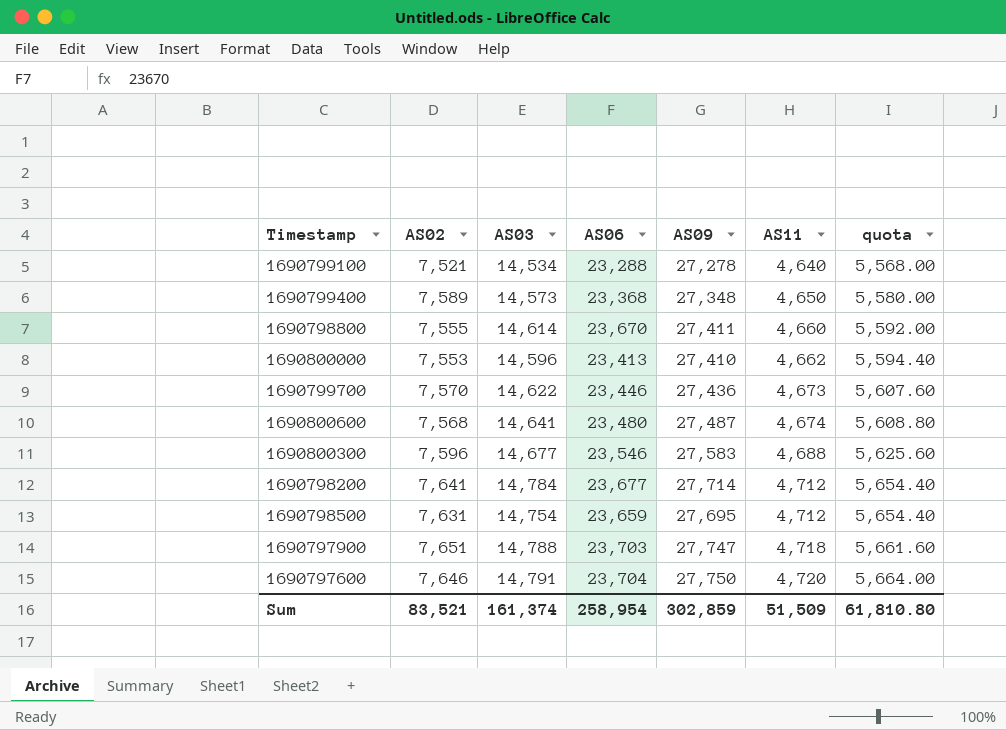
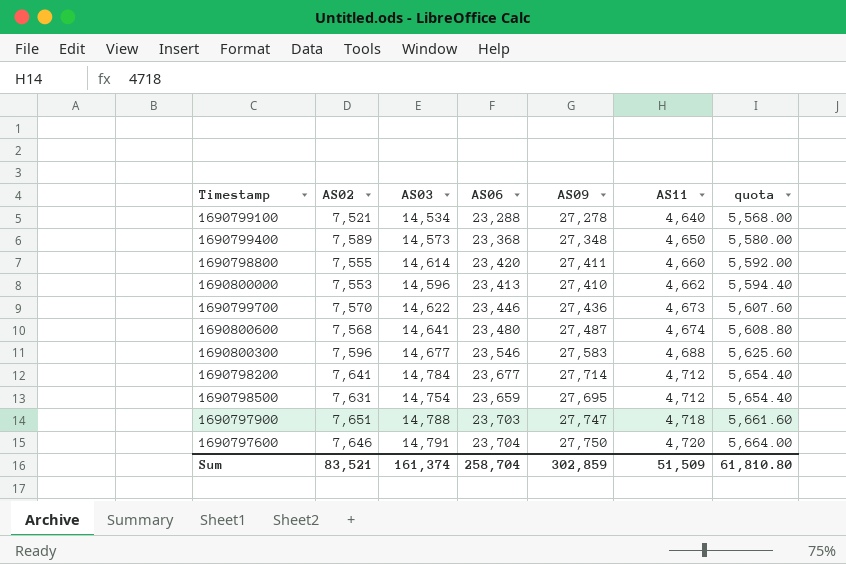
1690798800 | AS06: 23,670 -> 23,420
Sum | AS06: 258,954 -> 258,704

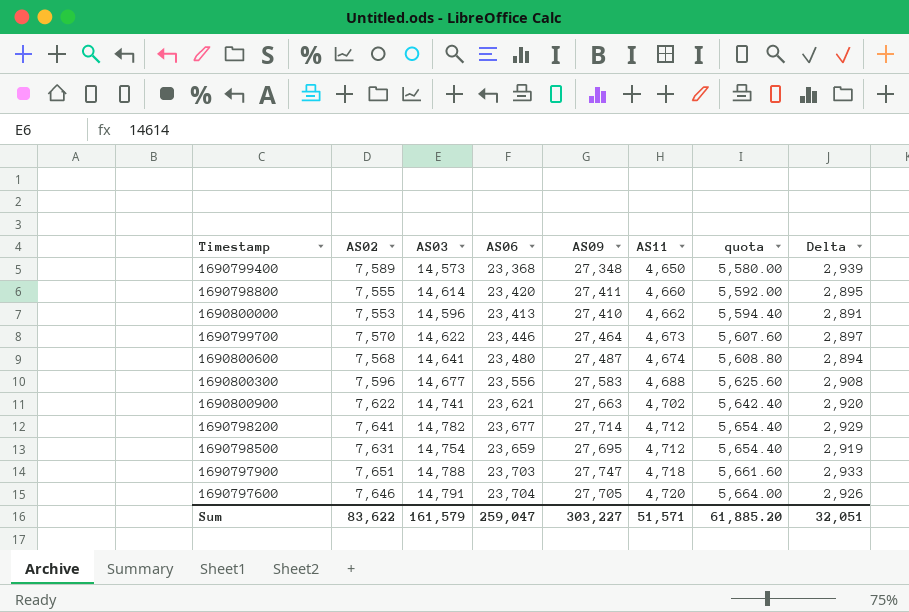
column Delta | formula: none -> [AS02] - [AS11]
row 1690799100: 7,521 | 14,534 | 23,288 | 27,278 | 4,640 | 5,568.00 -> none
1690799700 | AS09: 27,436 -> 27,464
1690800300 | AS06: 23,546 -> 23,556
row 1690800900: none -> 7,622 | 14,741 | 23,621 | 27,663 | 4,702 | 5,642.40 | 2,920
1690798200 | AS03: 14,784 -> 14,782
1690797600 | AS09: 27,750 -> 27,705
Sum | AS02: 83,521 -> 83,622
Sum | AS03: 161,374 -> 161,579
Sum | AS06: 258,704 -> 259,047
Sum | AS09: 302,859 -> 303,227
Sum | AS11: 51,509 -> 51,571
Sum | quota: 61,810.80 -> 61,885.20

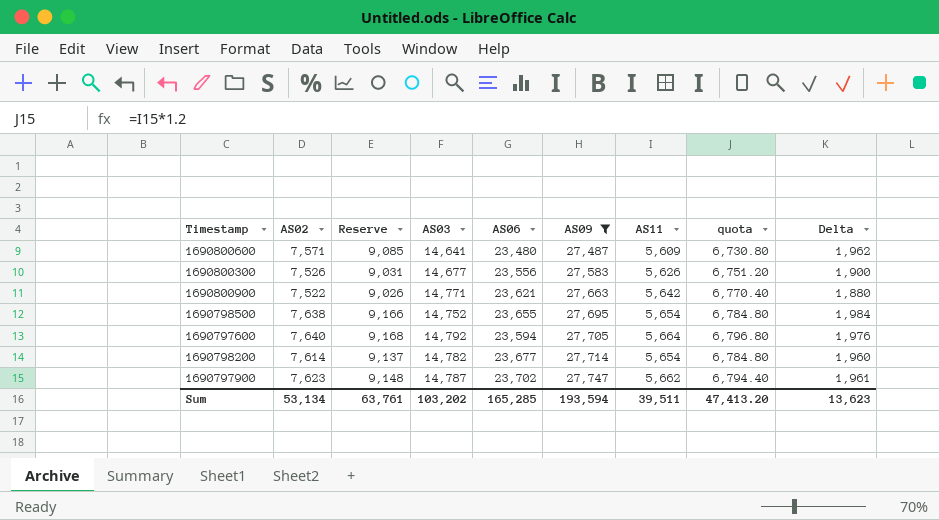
filter: none -> AS09 >= 27,487
row order: AS11 ascending -> AS09 ascending
column Reserve | formula: none -> [AS02] * 1.2
1690800600 | AS02: 7,568 -> 7,571
1690800600 | AS11: 4,674 -> 5,609
1690800600 | quota: 5,608.80 -> 6,730.80
1690800600 | Delta: 2,894 -> 1,962
1690800300 | AS02: 7,596 -> 7,526
1690800300 | AS11: 4,688 -> 5,626
1690800300 | quota: 5,625.60 -> 6,751.20
1690800300 | Delta: 2,908 -> 1,900
1690800900 | AS02: 7,622 -> 7,522
1690800900 | AS03: 14,741 -> 14,771
1690800900 | AS11: 4,702 -> 5,642
1690800900 | quota: 5,642.40 -> 6,770.40
1690800900 | Delta: 2,920 -> 1,880
1690798500 | AS02: 7,631 -> 7,638
1690798500 | AS03: 14,754 -> 14,752
1690798500 | AS06: 23,659 -> 23,655
1690798500 | AS11: 4,712 -> 5,654
1690798500 | quota: 5,654.40 -> 6,784.80
1690798500 | Delta: 2,919 -> 1,984
1690797600 | AS02: 7,646 -> 7,640
1690797600 | AS03: 14,791 -> 14,792
1690797600 | AS06: 23,704 -> 23,594
1690797600 | AS11: 4,720 -> 5,664
1690797600 | quota: 5,664.00 -> 6,796.80
1690797600 | Delta: 2,926 -> 1,976
1690798200 | AS02: 7,641 -> 7,614
1690798200 | AS11: 4,712 -> 5,654
1690798200 | quota: 5,654.40 -> 6,784.80
1690798200 | Delta: 2,929 -> 1,960
1690797900 | AS02: 7,651 -> 7,623
1690797900 | AS03: 14,788 -> 14,787
1690797900 | AS06: 23,703 -> 23,702
1690797900 | AS11: 4,718 -> 5,662
1690797900 | quota: 5,661.60 -> 6,794.40
1690797900 | Delta: 2,933 -> 1,961
Sum | AS02: 83,622 -> 53,134
Sum | AS03: 161,579 -> 103,202
Sum | AS06: 259,047 -> 165,285
Sum | AS09: 303,227 -> 193,594
Sum | AS11: 51,571 -> 39,511
Sum | quota: 61,885.20 -> 47,413.20
Sum | Delta: 32,051 -> 13,623

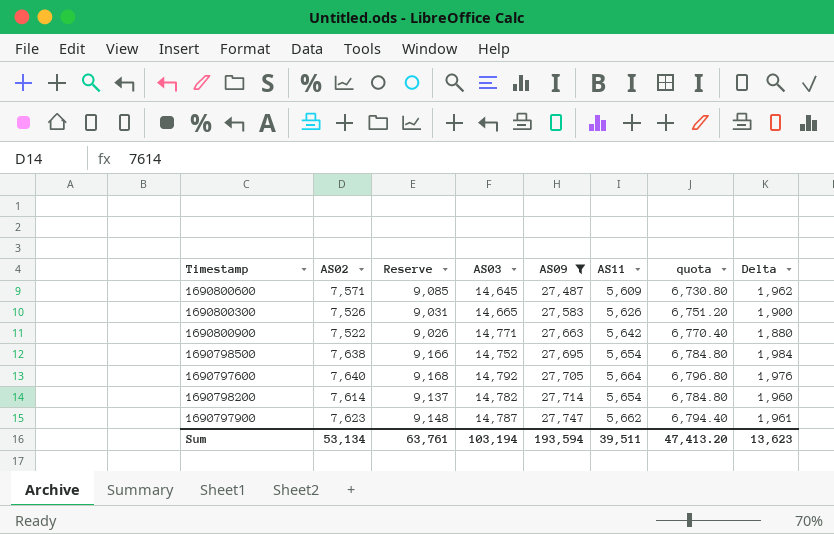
column AS06 | position: 5 -> none
1690800600 | AS03: 14,641 -> 14,645
1690800300 | AS03: 14,677 -> 14,665
Sum | AS03: 103,202 -> 103,194

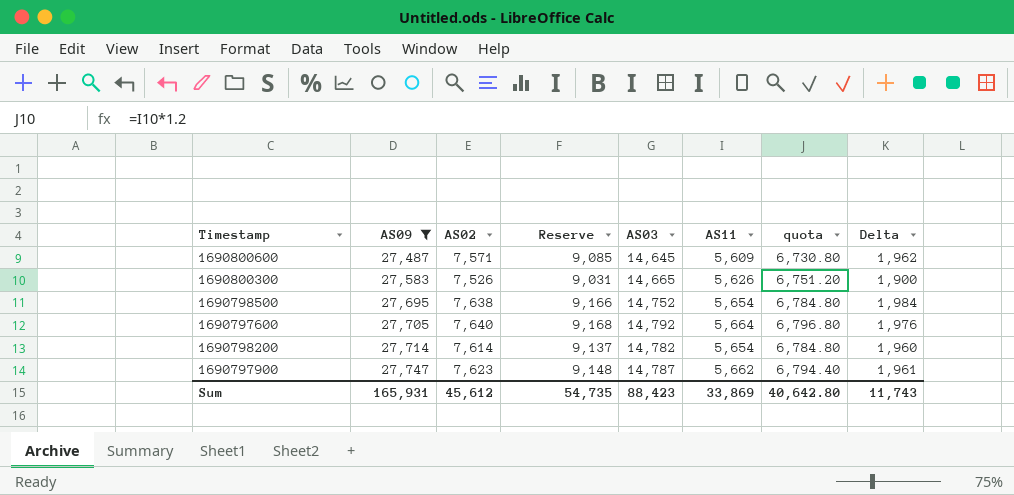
column AS09 | position: 5 -> 2
row 1690800900: 7,522 | 9,026 | 14,771 | 27,663 | 5,642 | 6,770.40 | 1,880 -> none
Sum | AS09: 193,594 -> 165,931
Sum | AS02: 53,134 -> 45,612
Sum | Reserve: 63,761 -> 54,735
Sum | AS03: 103,194 -> 88,423
Sum | AS11: 39,511 -> 33,869
Sum | quota: 47,413.20 -> 40,642.80
Sum | Delta: 13,623 -> 11,743

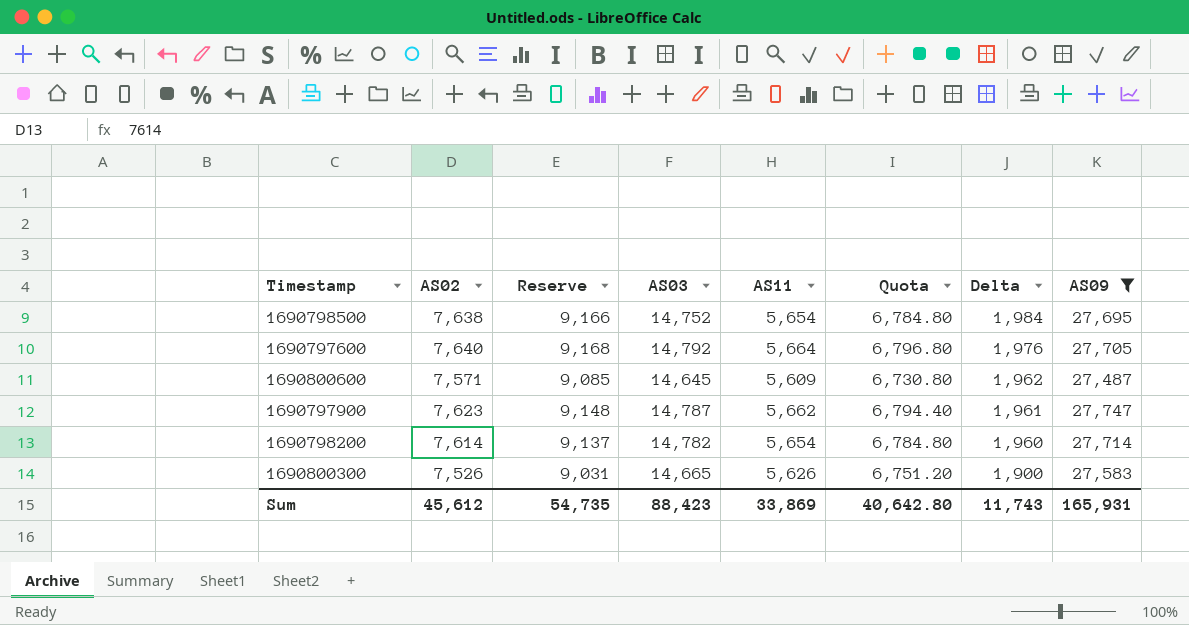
row order: AS09 ascending -> Delta descending
column name: quota -> Quota
column AS09 | position: 2 -> 8

